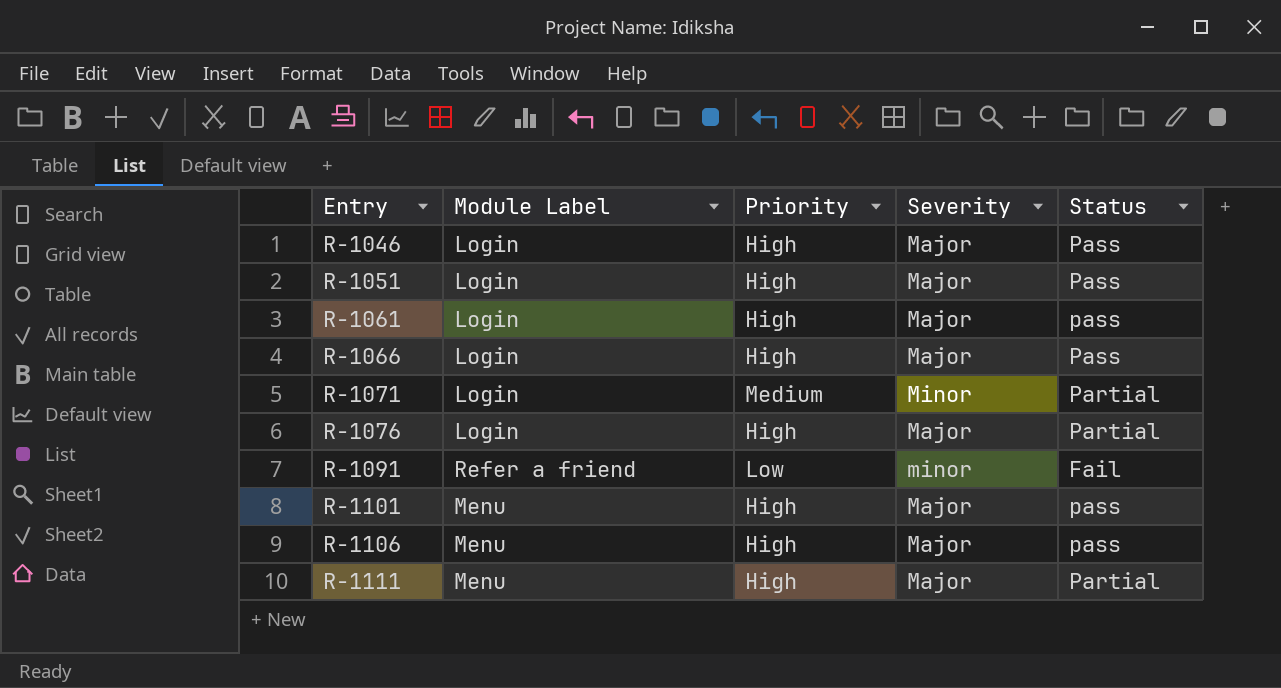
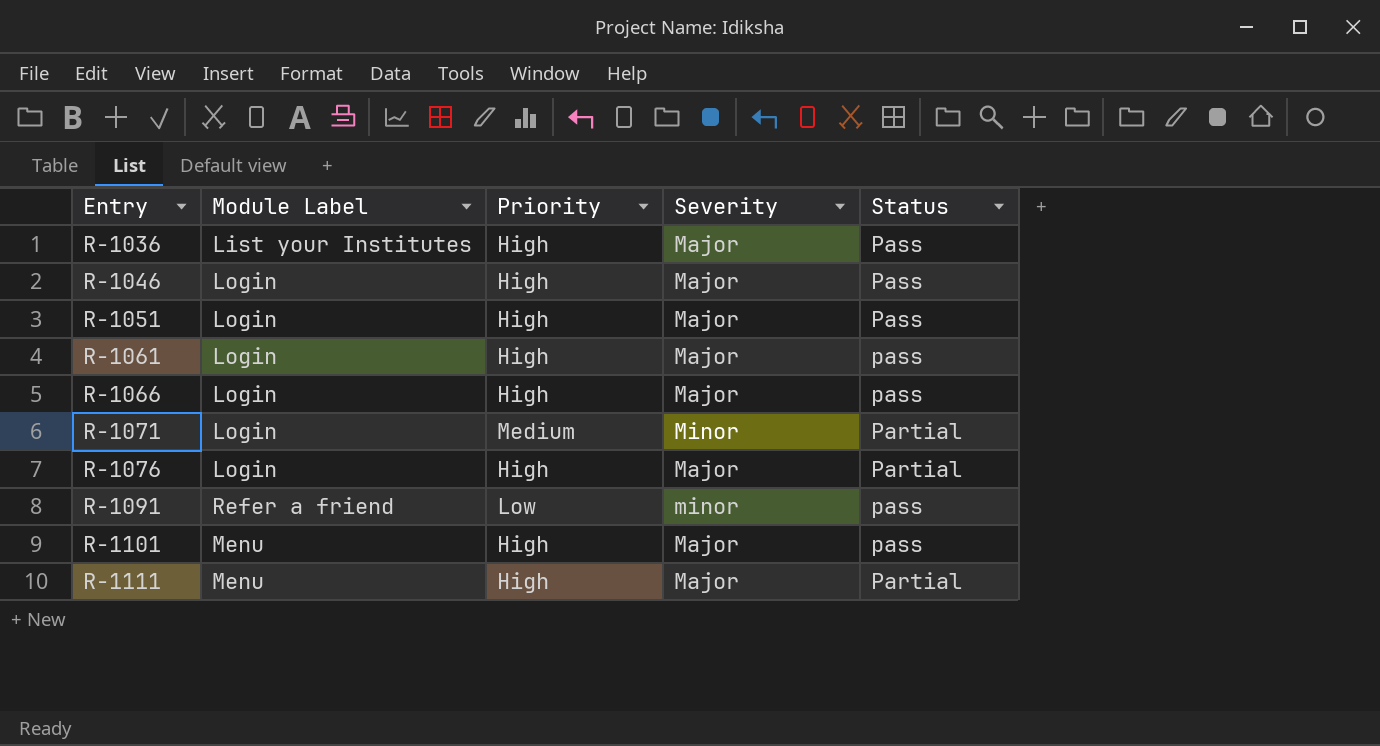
row R-1106: Menu | High | Major | pass -> none
row R-1036: none -> List your Institutes | High | Major | Pass
R-1066 | Status: Pass -> pass
R-1091 | Status: Fail -> pass

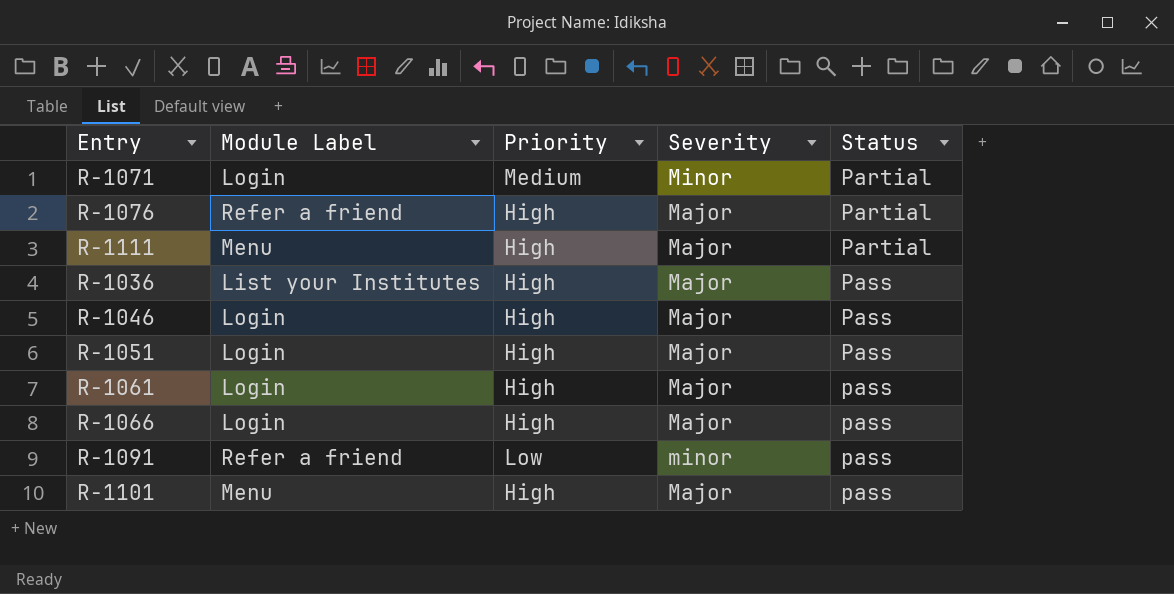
row order: Entry ascending -> Status ascending
R-1076 | Module Label: Login -> Refer a friend

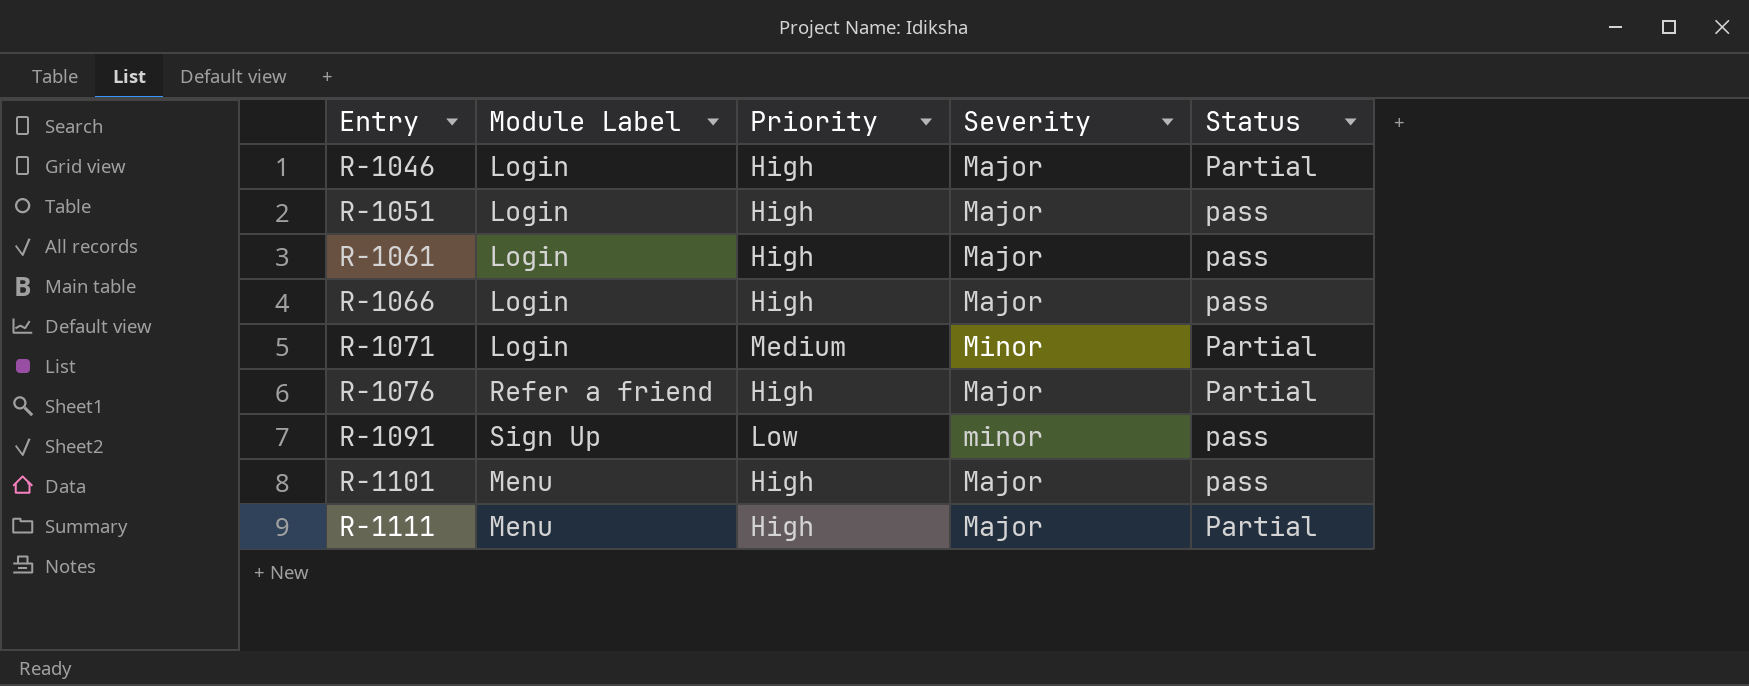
row order: Status ascending -> Entry ascending
row R-1036: List your Institutes | High | Major | Pass -> none
R-1046 | Status: Pass -> Partial
R-1051 | Status: Pass -> pass
R-1091 | Module Label: Refer a friend -> Sign Up

